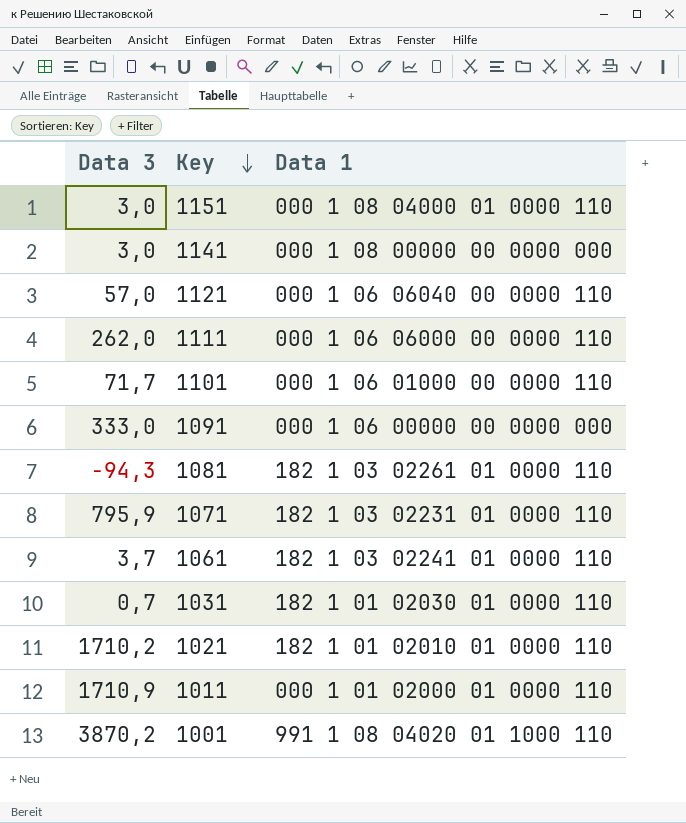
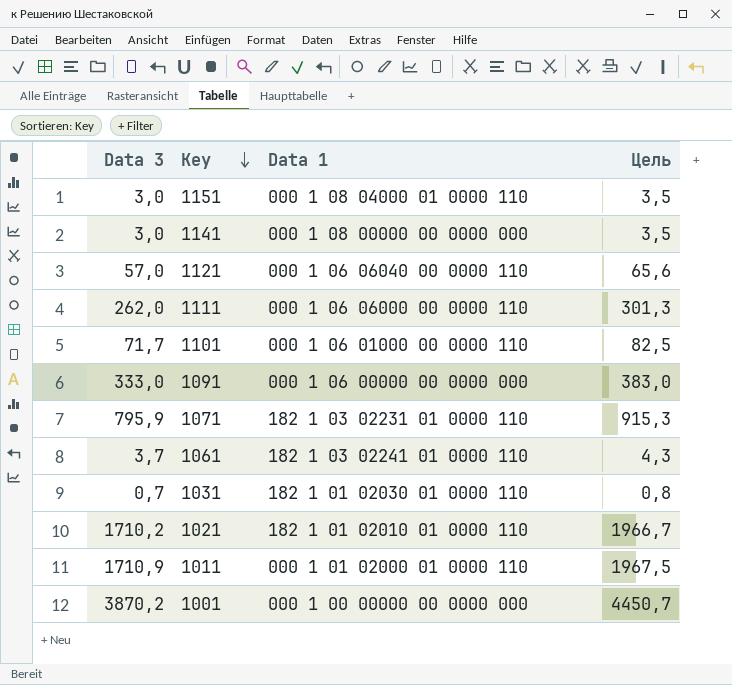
column Цель | formula: none -> [Data 3] * 1,15
row 1081: -94,3 | 182 1 03 02261 01 0000 110 -> none
1001 | Data 1: 991 1 08 04020 01 1000 110 -> 000 1 00 00000 00 0000 000

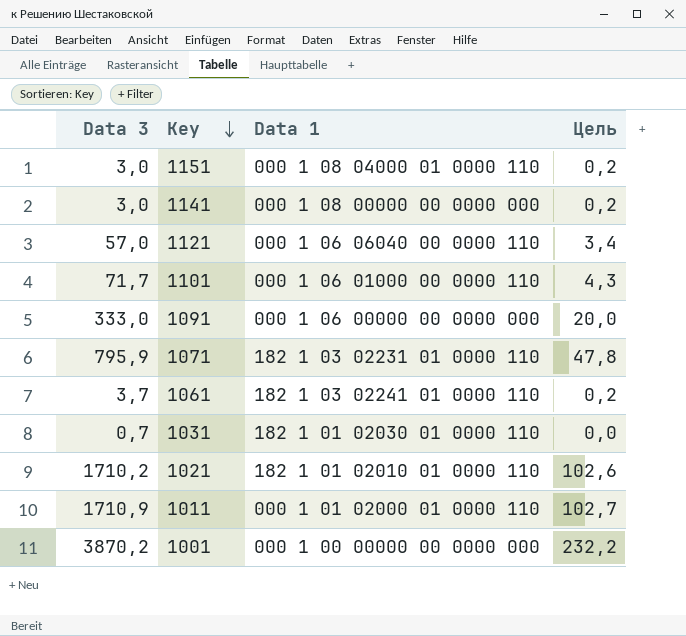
column Цель | formula: [Data 3] * 1,15 -> [Data 3] * 0,06
row 1111: 262,0 | 000 1 06 06000 00 0000 110 | 301,3 -> none

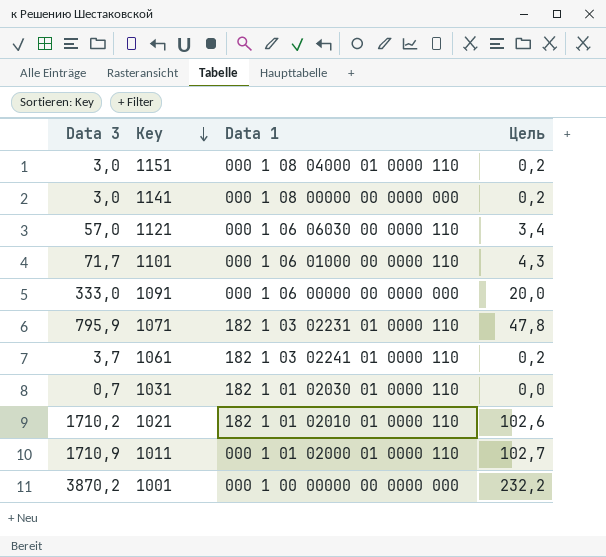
1121 | Data 1: 000 1 06 06040 00 0000 110 -> 000 1 06 06030 00 0000 110

